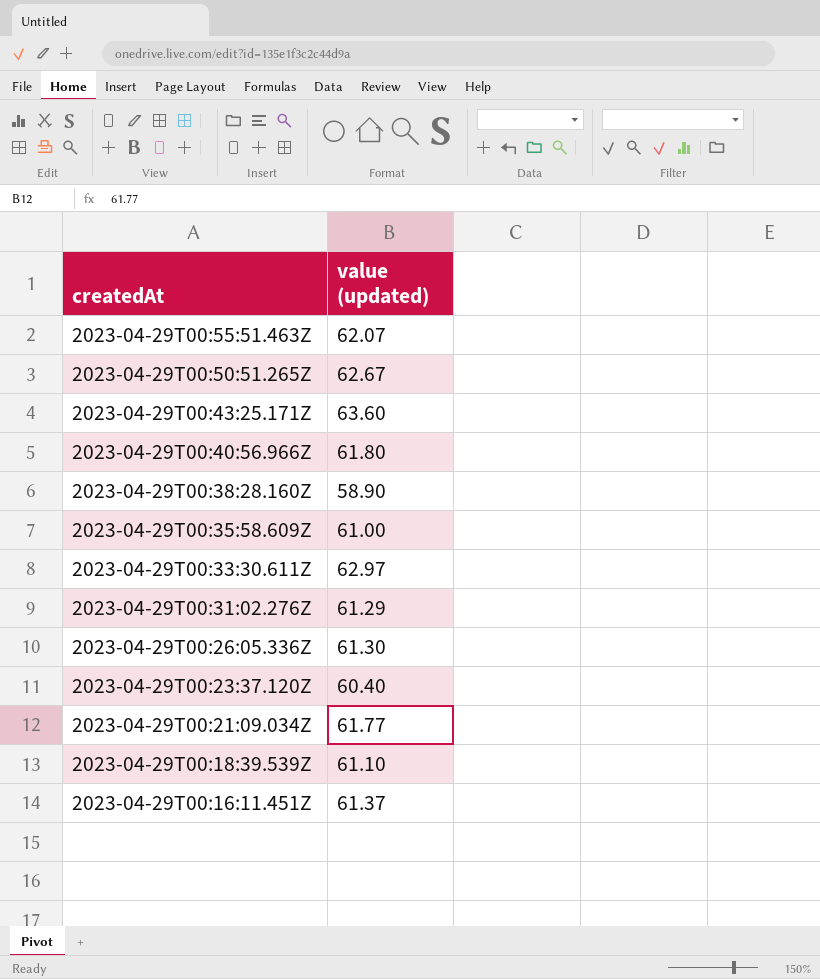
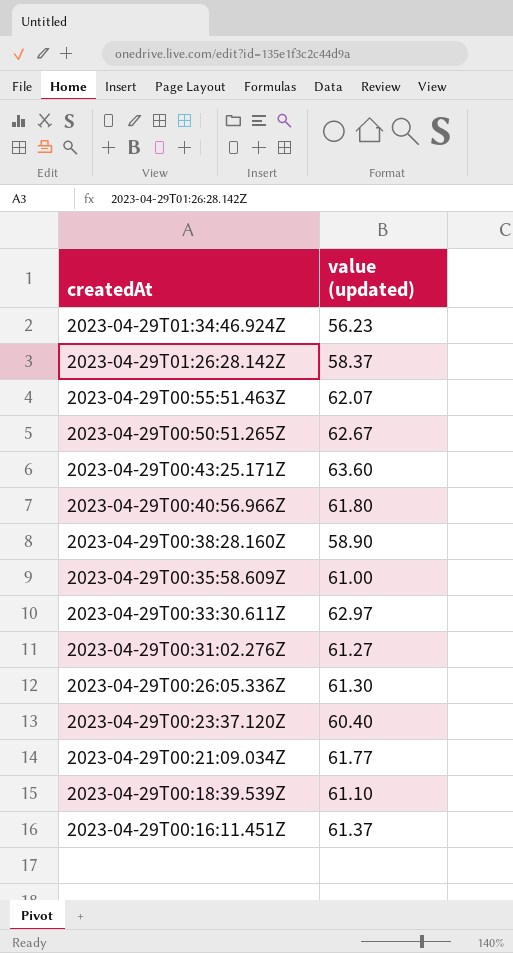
row 2023-04-29T01:34:46.924Z: none -> 56.23
row 2023-04-29T01:26:28.142Z: none -> 58.37
2023-04-29T00:31:02.276Z | value (updated): 61.29 -> 61.27

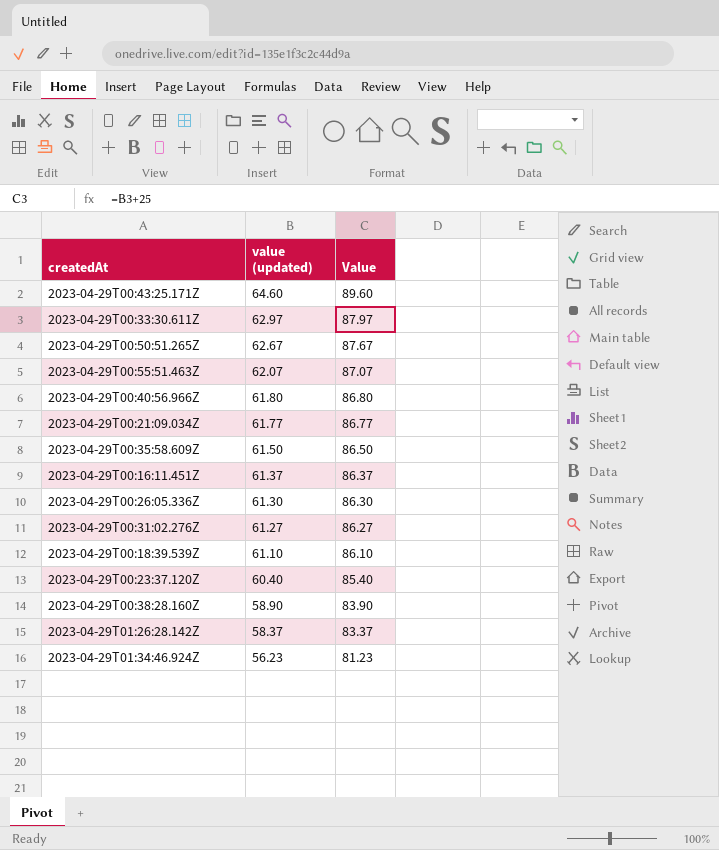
row order: createdAt descending -> value (updated) descending
column Value | formula: none -> [value (updated)] + 25
2023-04-29T00:43:25.171Z | value (updated): 63.60 -> 64.60
2023-04-29T00:35:58.609Z | value (updated): 61.00 -> 61.50

